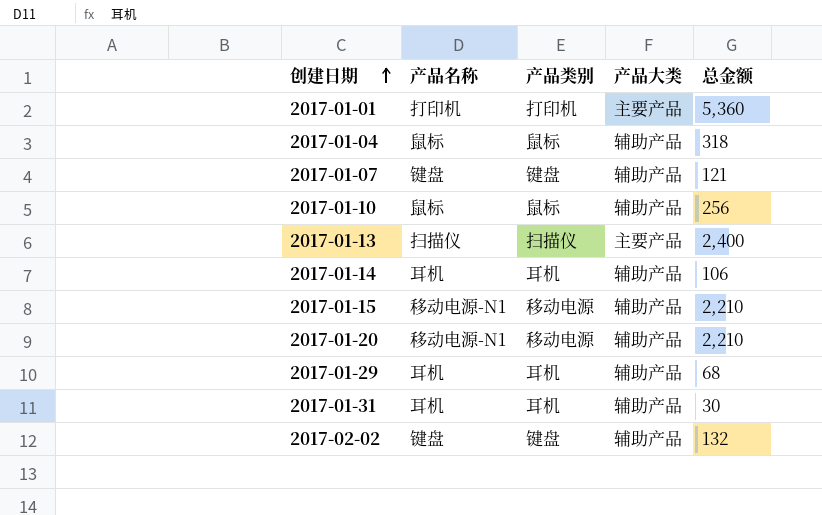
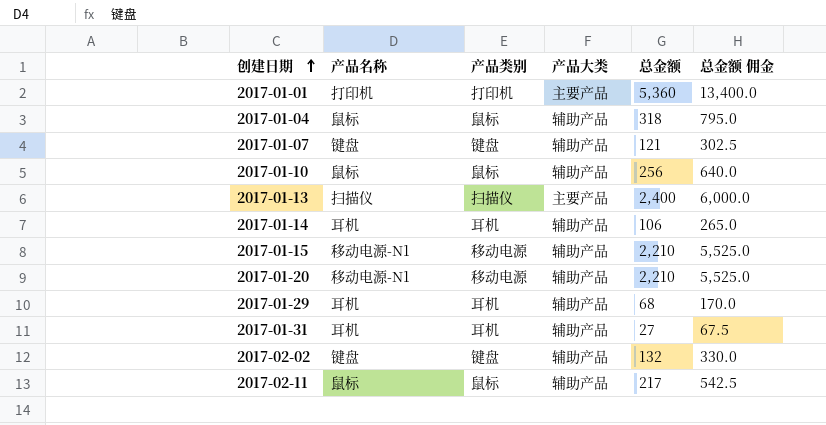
column 总金额 佣金 | formula: none -> [总金额] * 2.5
2017-01-31 | 总金额: 30 -> 27
row 2017-02-11: none -> 鼠标 | 鼠标 | 辅助产品 | 217 | 542.5

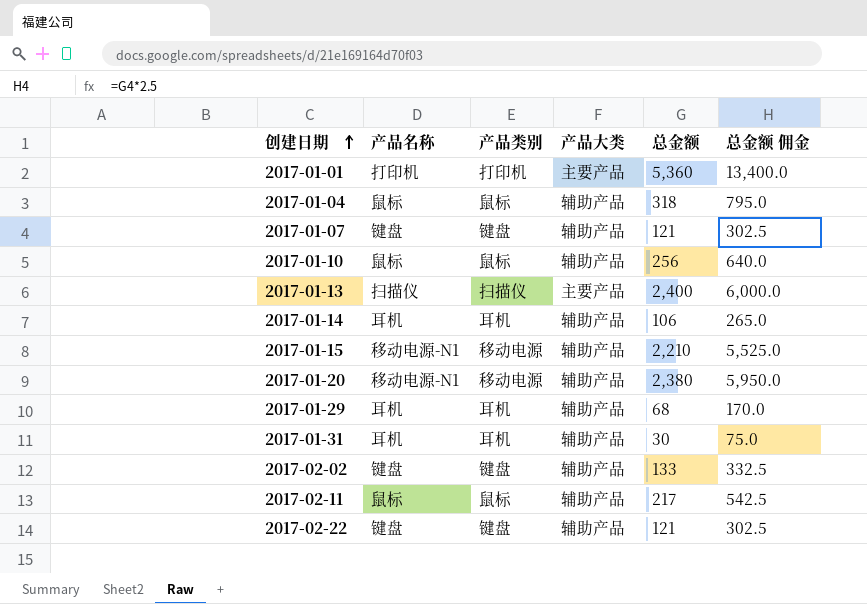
2017-01-20 | 总金额: 2,210 -> 2,380
2017-01-20 | 总金额 佣金: 5,525.0 -> 5,950.0
2017-01-31 | 总金额: 27 -> 30
2017-01-31 | 总金额 佣金: 67.5 -> 75.0
2017-02-02 | 总金额: 132 -> 133
2017-02-02 | 总金额 佣金: 330.0 -> 332.5
row 2017-02-22: none -> 键盘 | 键盘 | 辅助产品 | 121 | 302.5

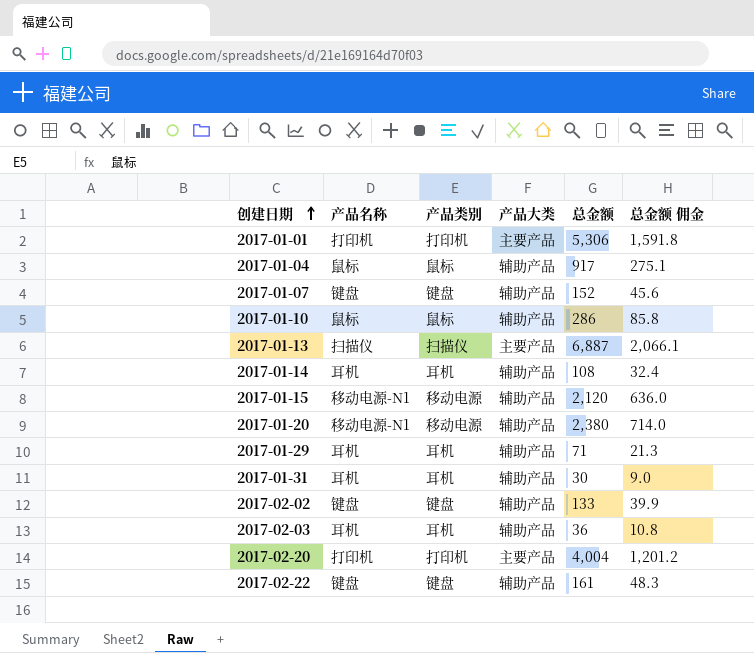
column 总金额 佣金 | formula: [总金额] * 2.5 -> [总金额] * 0.3
row 2017-02-11: 鼠标 | 鼠标 | 辅助产品 | 217 | 542.5 -> none
2017-01-01 | 总金额: 5,360 -> 5,306
2017-01-04 | 总金额: 318 -> 917
2017-01-07 | 总金额: 121 -> 152
2017-01-10 | 总金额: 256 -> 286
2017-01-13 | 总金额: 2,400 -> 6,887
2017-01-14 | 总金额: 106 -> 108
2017-01-15 | 总金额: 2,210 -> 2,120
2017-01-29 | 总金额: 68 -> 71
row 2017-02-03: none -> 耳机 | 耳机 | 辅助产品 | 36 | 10.8
row 2017-02-20: none -> 打印机 | 打印机 | 主要产品 | 4,004 | 1,201.2
2017-02-22 | 总金额: 121 -> 161

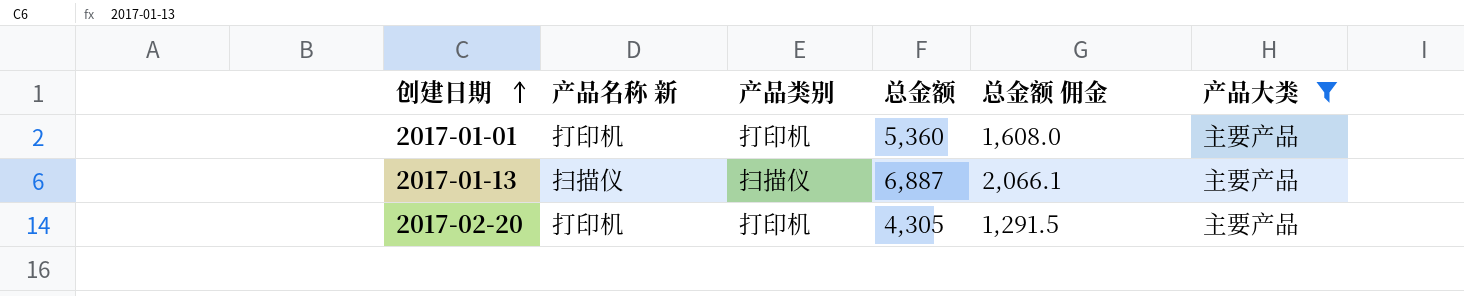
filter: none -> 产品大类 = 主要产品
column name: 产品名称 -> 产品名称 新
column 产品大类 | position: 4 -> 6
2017-01-01 | 总金额: 5,306 -> 5,360
2017-01-01 | 总金额 佣金: 1,591.8 -> 1,608.0
2017-02-20 | 总金额: 4,004 -> 4,305
2017-02-20 | 总金额 佣金: 1,201.2 -> 1,291.5

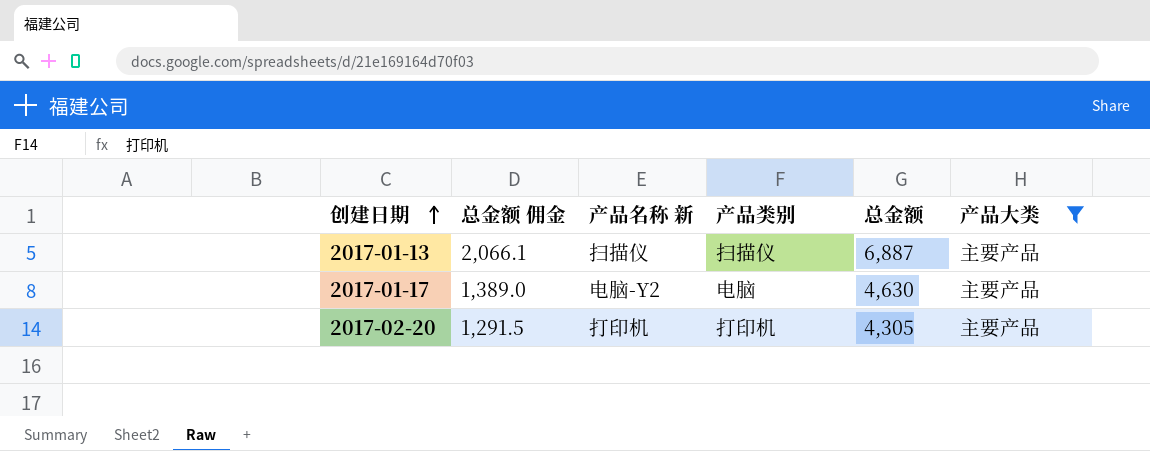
column 总金额 佣金 | position: 5 -> 2
row 2017-01-01: 打印机 | 打印机 | 5,360 | 1,608.0 | 主要产品 -> none
row 2017-01-17: none -> 1,389.0 | 电脑-Y2 | 电脑 | 4,630 | 主要产品

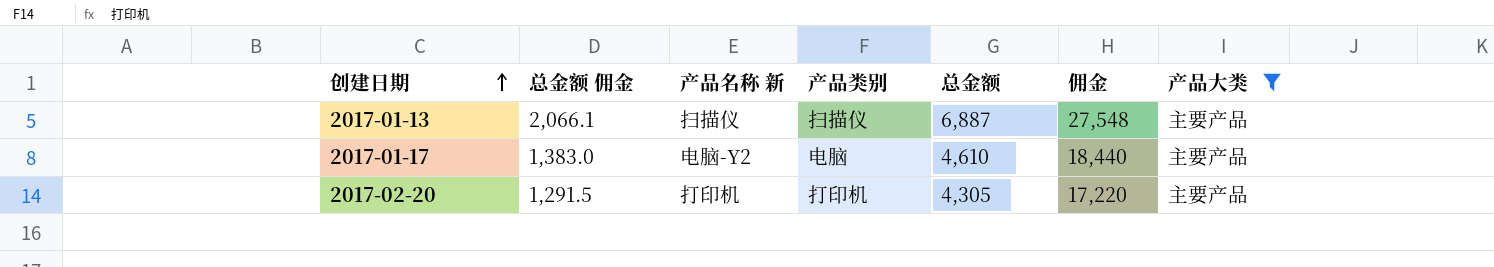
column 佣金 | formula: none -> [总金额] * 4
2017-01-17 | 总金额 佣金: 1,389.0 -> 1,383.0
2017-01-17 | 总金额: 4,630 -> 4,610

